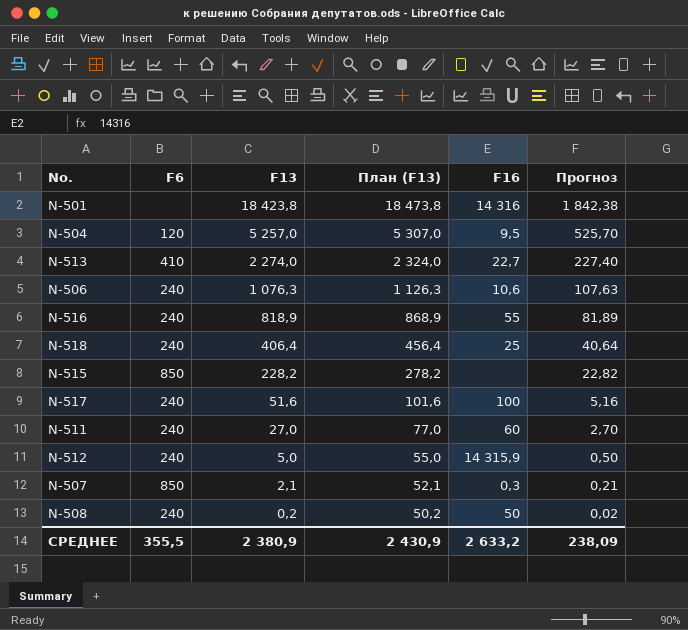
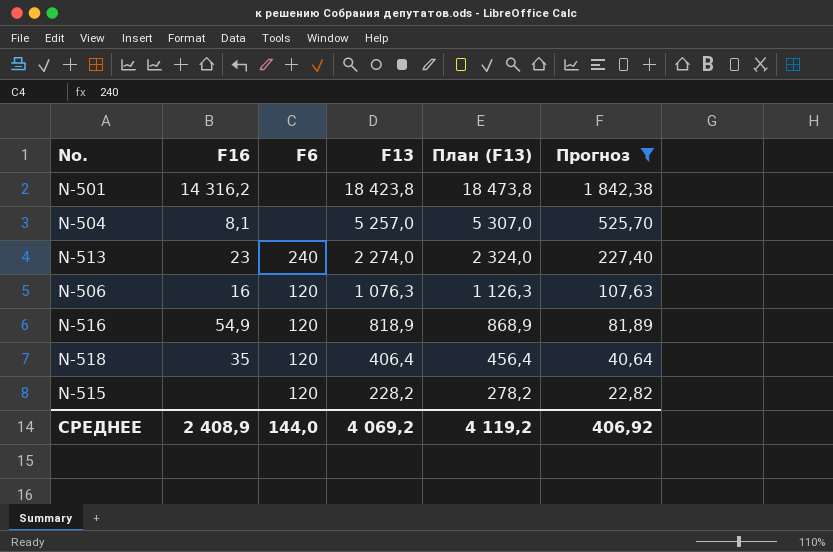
filter: none -> Прогноз >= 22,82
column F16 | position: 5 -> 2
N-501 | F16: 14 316 -> 14 316,2
N-504 | F16: 9,5 -> 8,1
N-504 | F6: 120 -> none
N-513 | F16: 22,7 -> 23
N-513 | F6: 410 -> 240
N-506 | F16: 10,6 -> 16
N-506 | F6: 240 -> 120
N-516 | F16: 55 -> 54,9
N-516 | F6: 240 -> 120
N-518 | F16: 25 -> 35
N-518 | F6: 240 -> 120
N-515 | F6: 850 -> 120
СРЕДНЕЕ | F16: 2 633,2 -> 2 408,9
СРЕДНЕЕ | F6: 355,5 -> 144,0
СРЕДНЕЕ | F13: 2 380,9 -> 4 069,2
СРЕДНЕЕ | План (F13): 2 430,9 -> 4 119,2
СРЕДНЕЕ | Прогноз: 238,09 -> 406,92

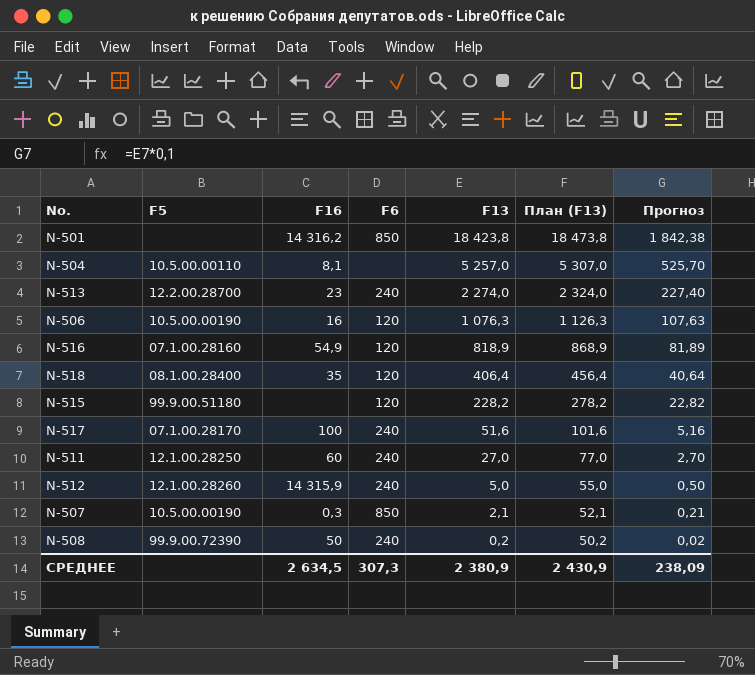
filter: Прогноз >= 22,82 -> none
column F5 | position: none -> 2
N-501 | F6: none -> 850
СРЕДНЕЕ | F16: 2 408,9 -> 2 634,5
СРЕДНЕЕ | F6: 144,0 -> 307,3
СРЕДНЕЕ | F13: 4 069,2 -> 2 380,9
СРЕДНЕЕ | План (F13): 4 119,2 -> 2 430,9
СРЕДНЕЕ | Прогноз: 406,92 -> 238,09

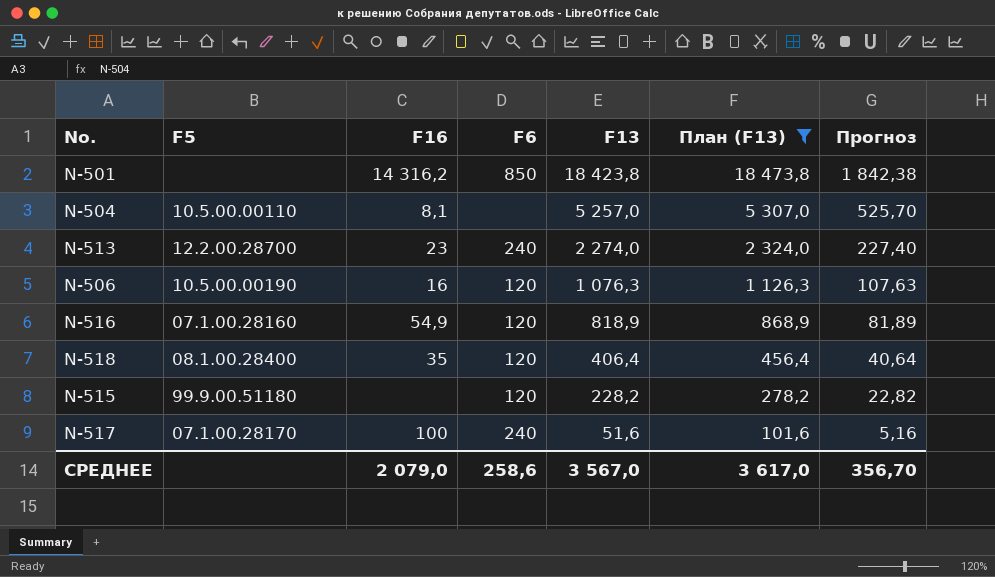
filter: none -> План (F13) >= 101,6
СРЕДНЕЕ | F16: 2 634,5 -> 2 079,0
СРЕДНЕЕ | F6: 307,3 -> 258,6
СРЕДНЕЕ | F13: 2 380,9 -> 3 567,0
СРЕДНЕЕ | План (F13): 2 430,9 -> 3 617,0
СРЕДНЕЕ | Прогноз: 238,09 -> 356,70

